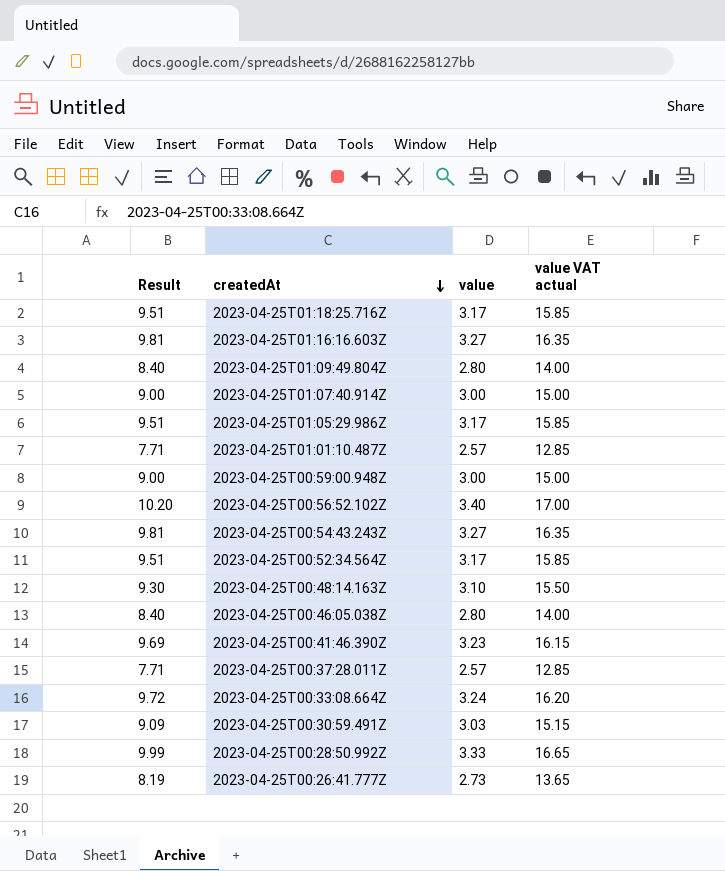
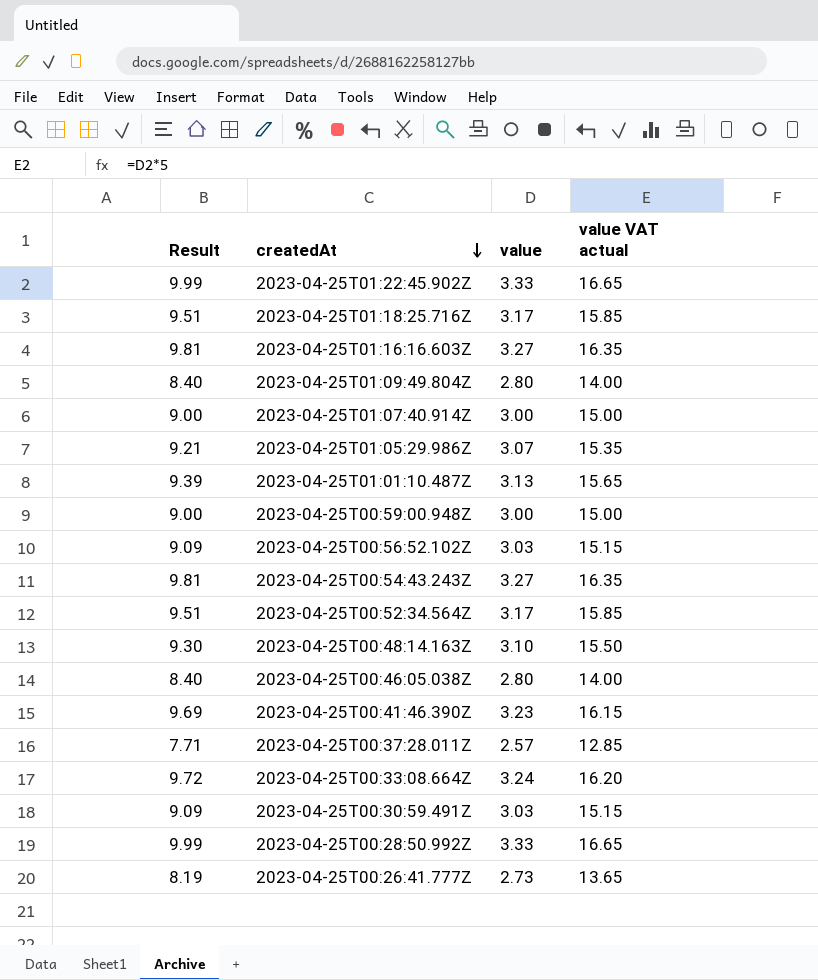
row 2023-04-25T01:22:45.902Z: none -> 9.99 | 3.33 | 16.65
2023-04-25T01:05:29.986Z | Result: 9.51 -> 9.21
2023-04-25T01:05:29.986Z | value: 3.17 -> 3.07
2023-04-25T01:05:29.986Z | value VAT actual: 15.85 -> 15.35
2023-04-25T01:01:10.487Z | Result: 7.71 -> 9.39
2023-04-25T01:01:10.487Z | value: 2.57 -> 3.13
2023-04-25T01:01:10.487Z | value VAT actual: 12.85 -> 15.65
2023-04-25T00:56:52.102Z | Result: 10.20 -> 9.09
2023-04-25T00:56:52.102Z | value: 3.40 -> 3.03
2023-04-25T00:56:52.102Z | value VAT actual: 17.00 -> 15.15

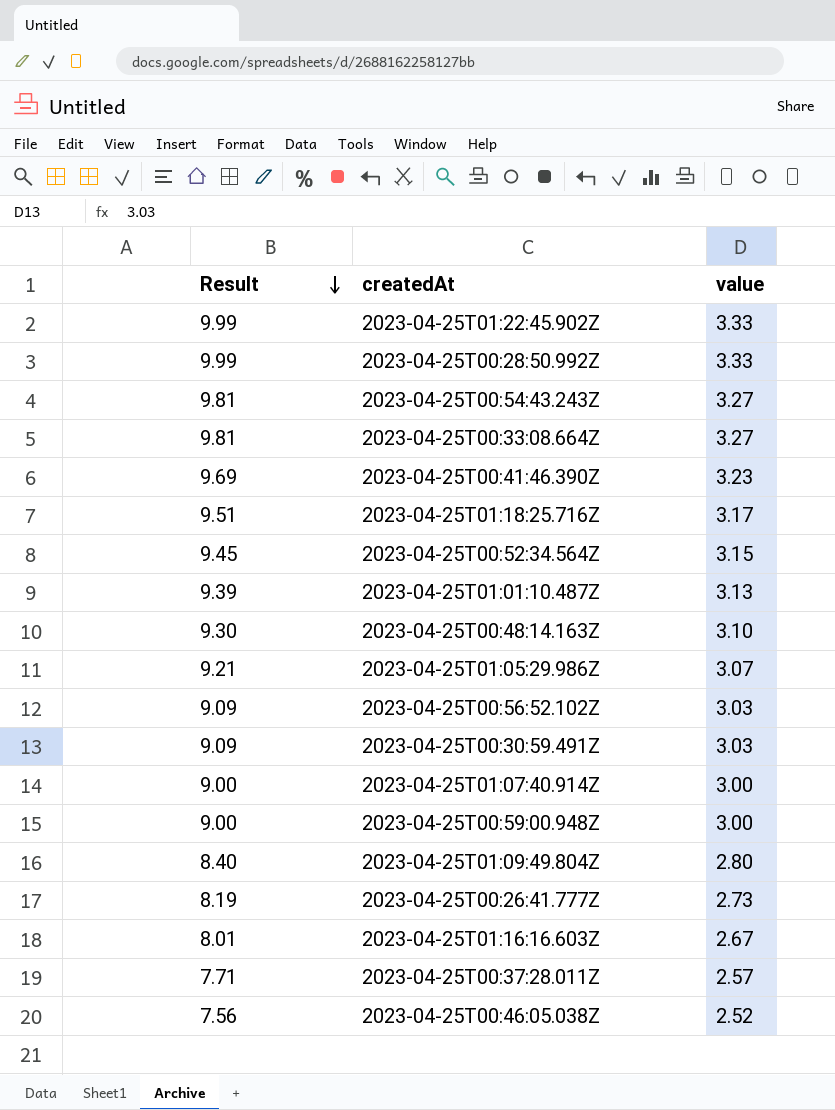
row order: createdAt descending -> Result descending
column value VAT actual | formula: [value] * 5 -> none
2023-04-25T00:33:08.664Z | Result: 9.72 -> 9.81
2023-04-25T00:33:08.664Z | value: 3.24 -> 3.27
2023-04-25T00:52:34.564Z | Result: 9.51 -> 9.45
2023-04-25T00:52:34.564Z | value: 3.17 -> 3.15
2023-04-25T01:16:16.603Z | Result: 9.81 -> 8.01
2023-04-25T01:16:16.603Z | value: 3.27 -> 2.67
2023-04-25T00:46:05.038Z | Result: 8.40 -> 7.56
2023-04-25T00:46:05.038Z | value: 2.80 -> 2.52

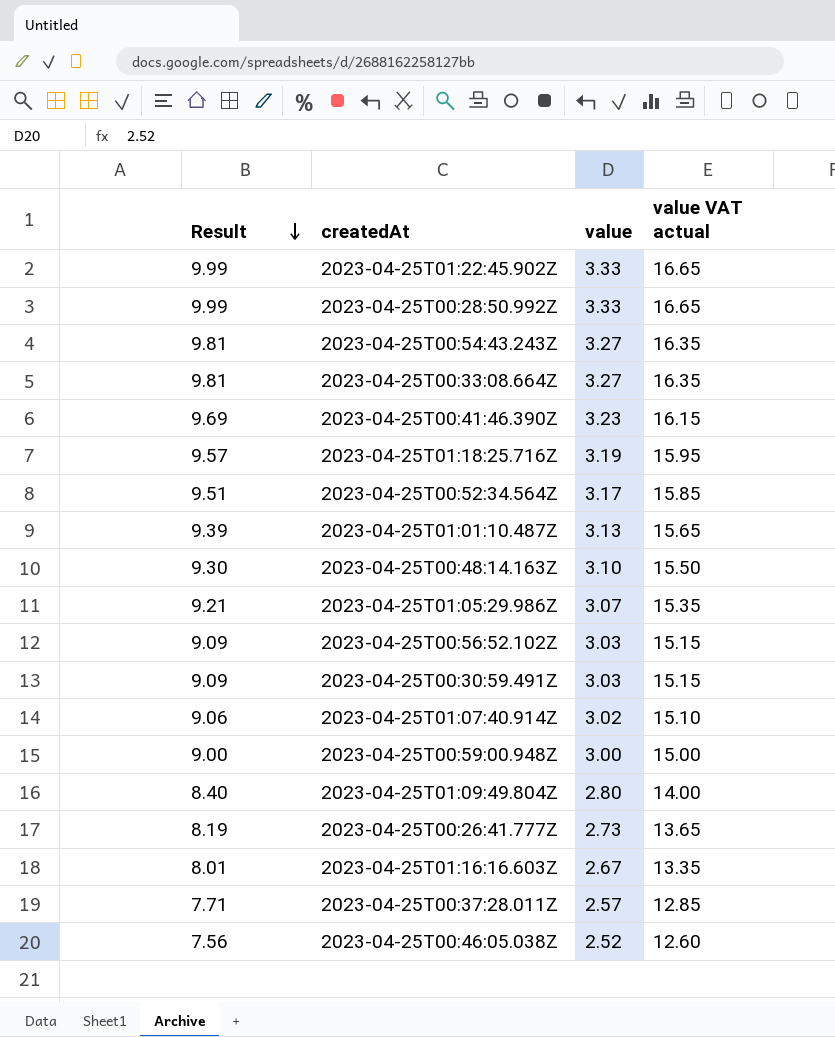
column value VAT actual | formula: none -> [value] * 5
2023-04-25T01:18:25.716Z | Result: 9.51 -> 9.57
2023-04-25T01:18:25.716Z | value: 3.17 -> 3.19
2023-04-25T00:52:34.564Z | Result: 9.45 -> 9.51
2023-04-25T00:52:34.564Z | value: 3.15 -> 3.17
2023-04-25T01:07:40.914Z | Result: 9.00 -> 9.06
2023-04-25T01:07:40.914Z | value: 3.00 -> 3.02

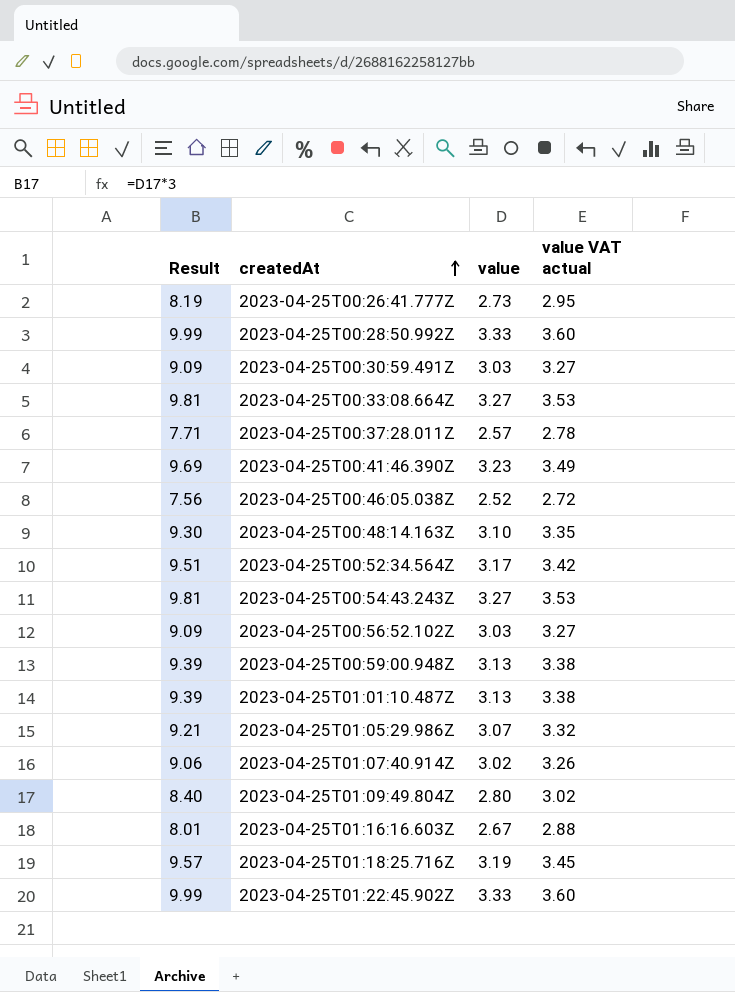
row order: Result descending -> createdAt ascending
column value VAT actual | formula: [value] * 5 -> [value] * 1.08
2023-04-25T00:59:00.948Z | Result: 9.00 -> 9.39
2023-04-25T00:59:00.948Z | value: 3.00 -> 3.13

